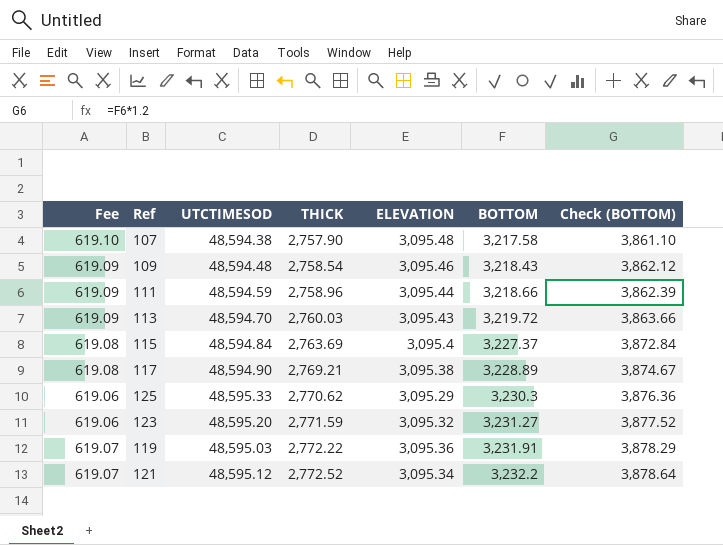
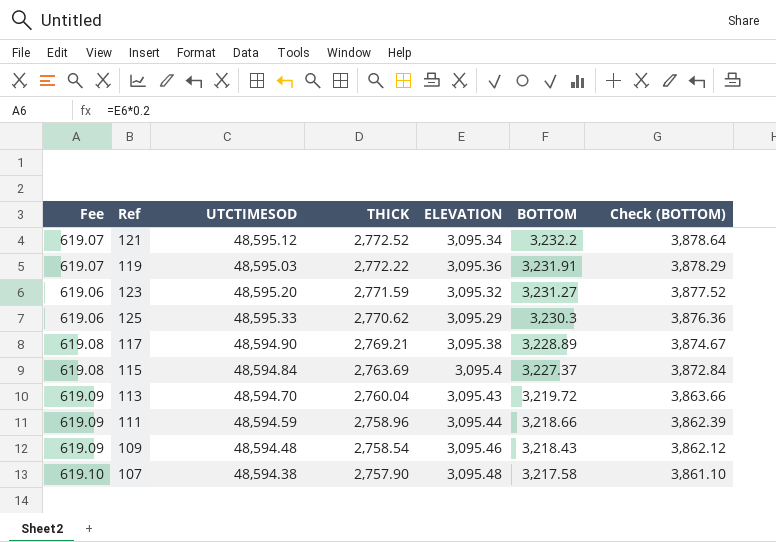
row order: THICK ascending -> THICK descending
113 | THICK: 2,760.03 -> 2,760.04

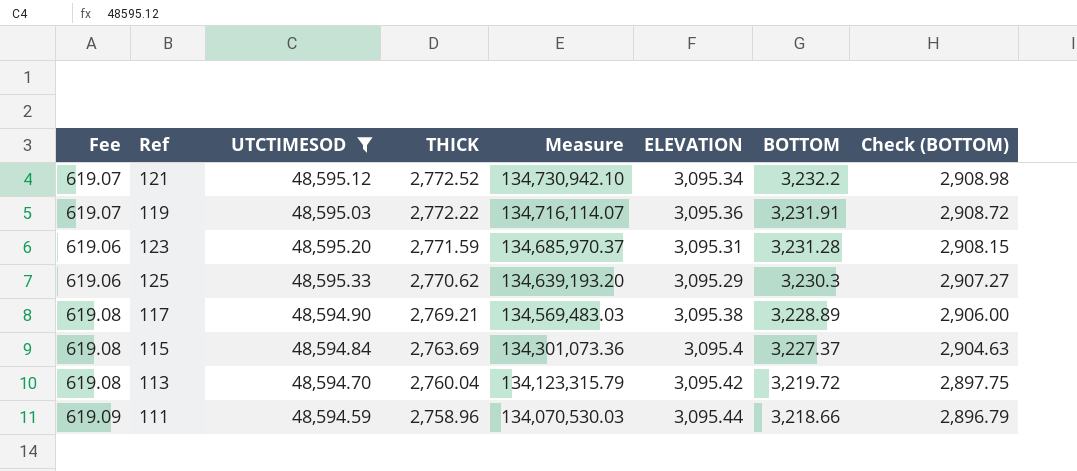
filter: none -> UTCTIMESOD >= 48,594.59
column Measure | formula: none -> [UTCTIMESOD] * [THICK]
column Check (BOTTOM) | formula: [BOTTOM] * 1.2 -> [BOTTOM] * 0.9
123 | ELEVATION: 3,095.32 -> 3,095.31
123 | BOTTOM: 3,231.27 -> 3,231.28
113 | Fee: 619.09 -> 619.08
113 | ELEVATION: 3,095.43 -> 3,095.42

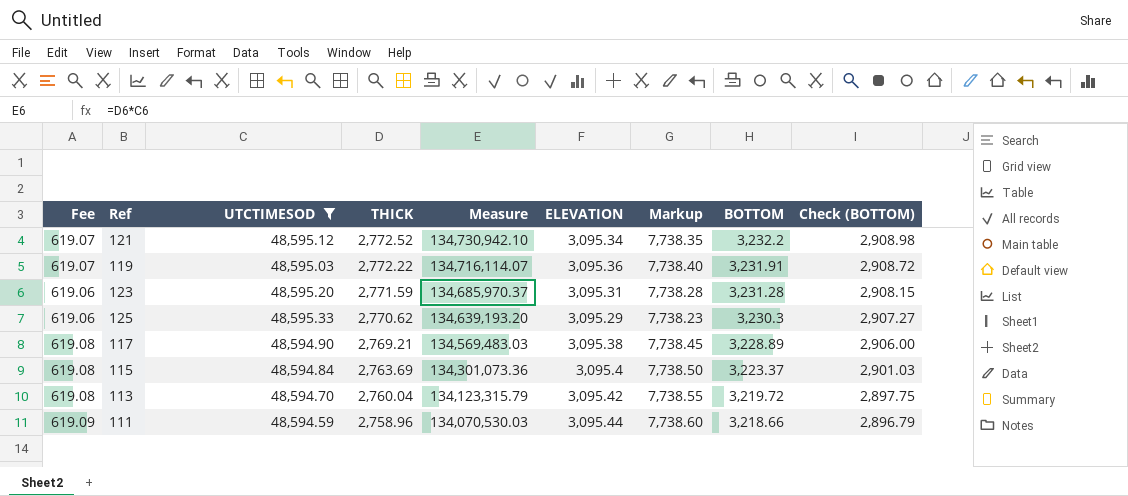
column Markup | formula: none -> [ELEVATION] * 2.5
115 | BOTTOM: 3,227.37 -> 3,223.37
115 | Check (BOTTOM): 2,904.63 -> 2,901.03

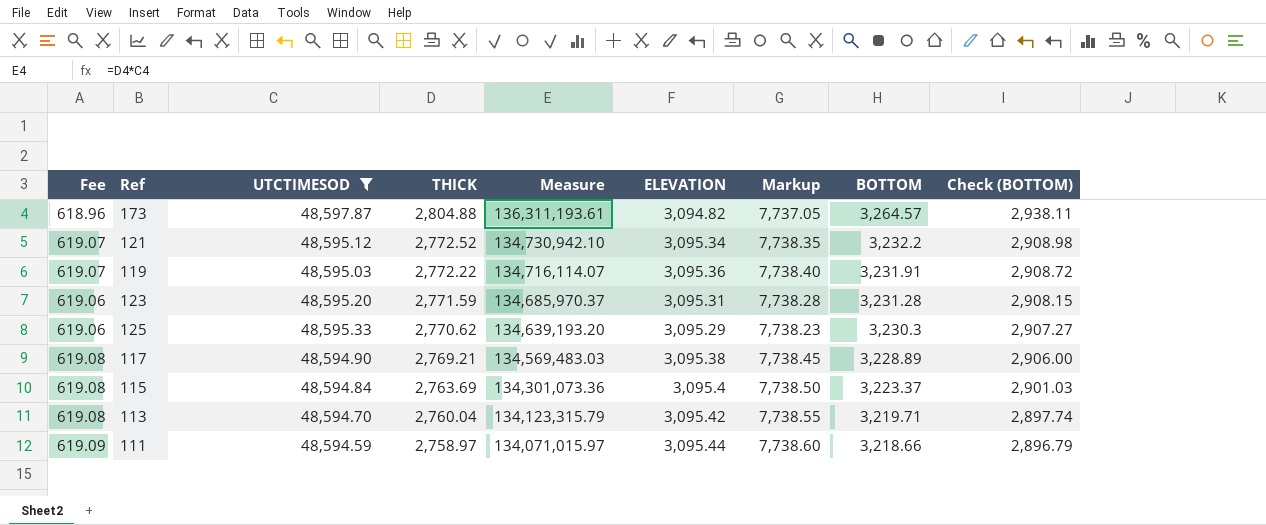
row 173: none -> 618.96 | 48,597.87 | 2,804.88 | 136,311,193.61 | 3,094.82 | 7,737.05 | 3,264.57 | 2,938.11
113 | BOTTOM: 3,219.72 -> 3,219.71
113 | Check (BOTTOM): 2,897.75 -> 2,897.74
111 | THICK: 2,758.96 -> 2,758.97
111 | Measure: 134,070,530.03 -> 134,071,015.97

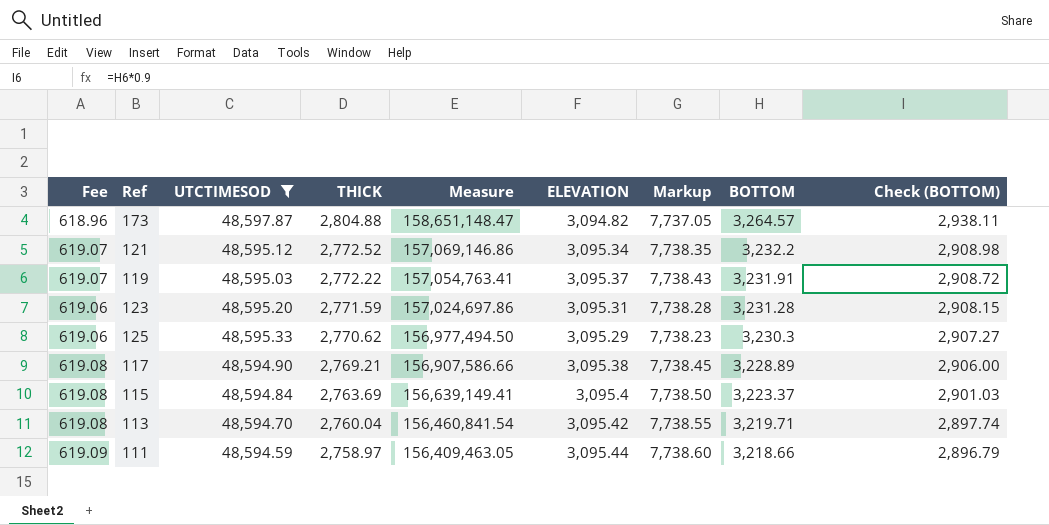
column Measure | formula: [UTCTIMESOD] * [THICK] -> [UTCTIMESOD] * [BOTTOM]
119 | ELEVATION: 3,095.36 -> 3,095.37
119 | Markup: 7,738.40 -> 7,738.43

